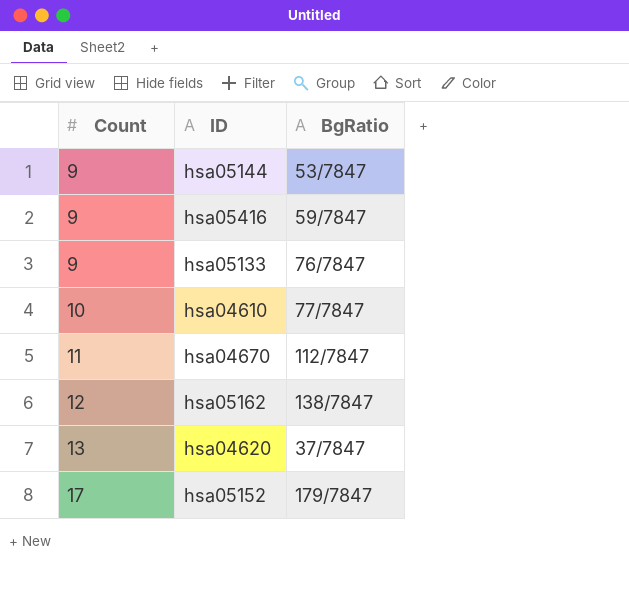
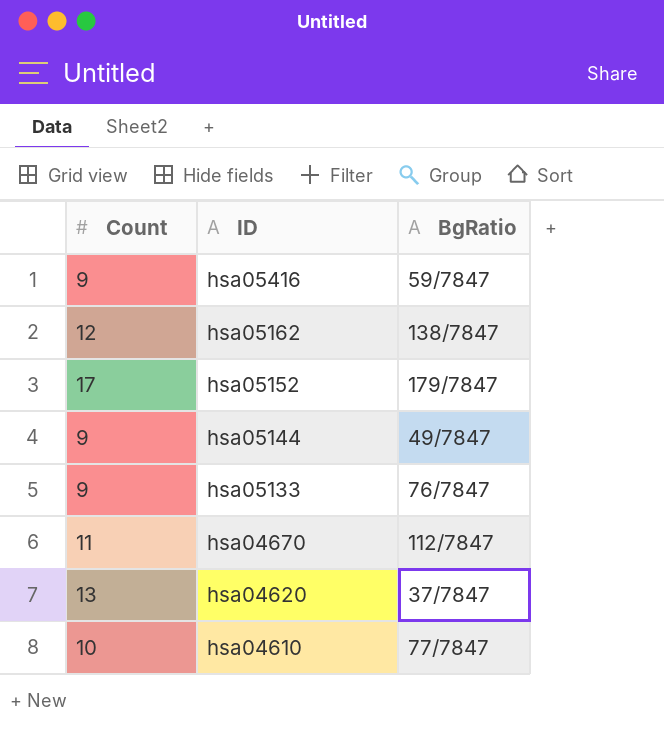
row order: Count ascending -> ID descending
hsa05144 | BgRatio: 53/7847 -> 49/7847

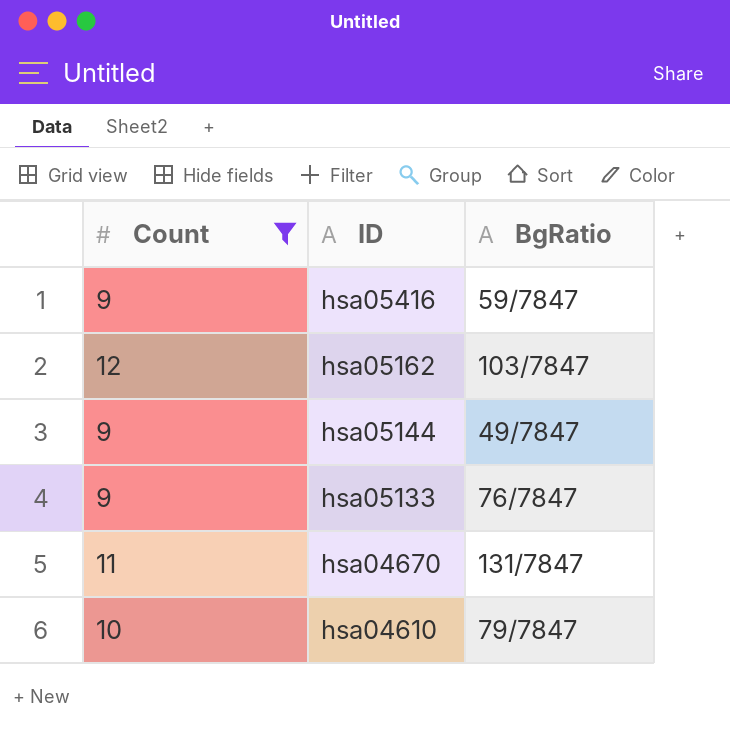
filter: none -> Count <= 12
hsa05162 | BgRatio: 138/7847 -> 103/7847
hsa04670 | BgRatio: 112/7847 -> 131/7847
hsa04610 | BgRatio: 77/7847 -> 79/7847

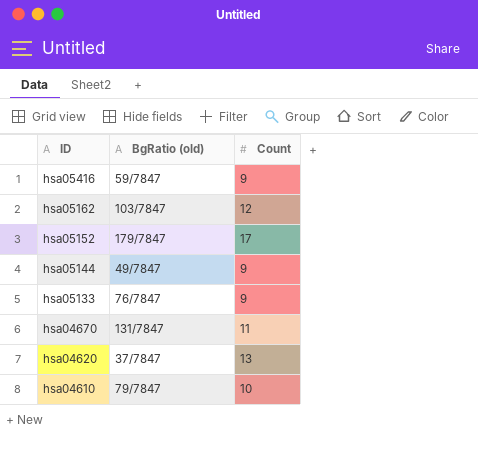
filter: Count <= 12 -> none
column name: BgRatio -> BgRatio (old)
column Count | position: 1 -> 3

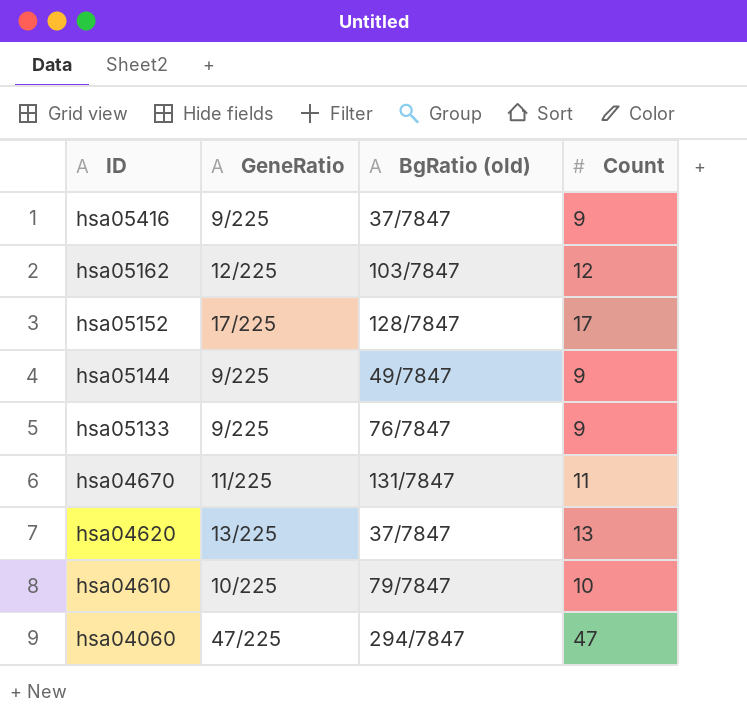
column GeneRatio | position: none -> 2
hsa05416 | BgRatio (old): 59/7847 -> 37/7847
hsa05152 | BgRatio (old): 179/7847 -> 128/7847
row hsa04060: none -> 47/225 | 294/7847 | 47

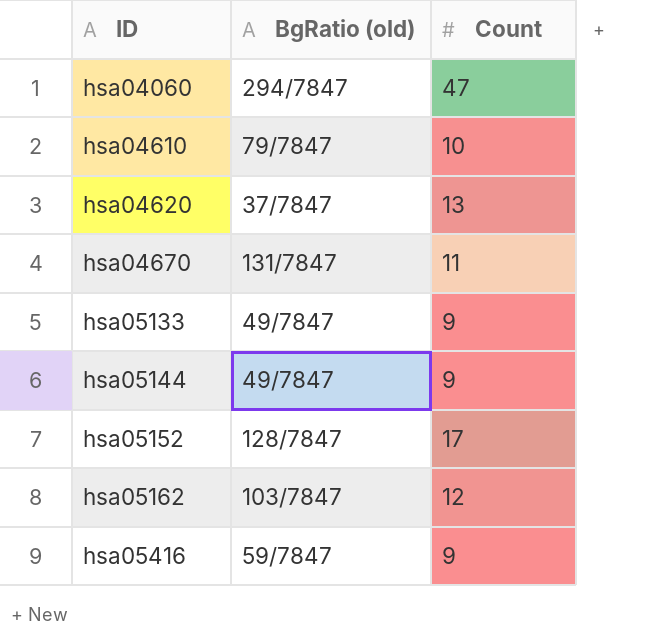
row order: ID descending -> ID ascending
column GeneRatio | position: 2 -> none
hsa05133 | BgRatio (old): 76/7847 -> 49/7847
hsa05416 | BgRatio (old): 37/7847 -> 59/7847

